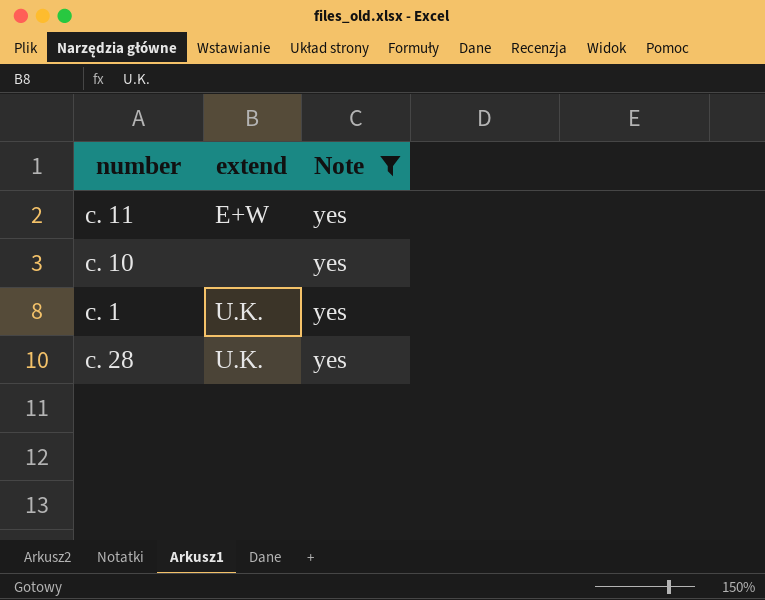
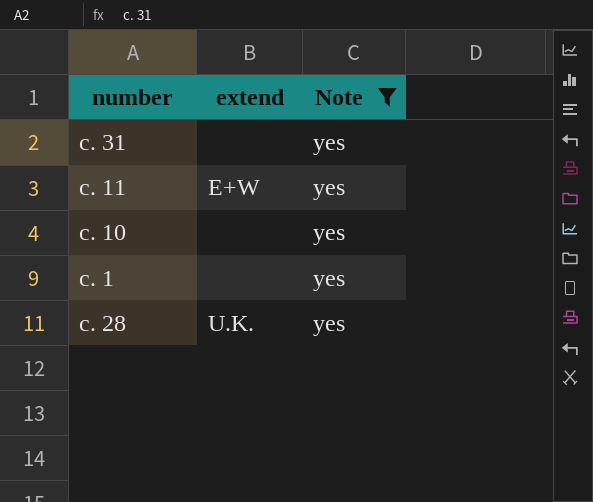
row c. 31: none -> none | yes
c. 1 | extend: U.K. -> none

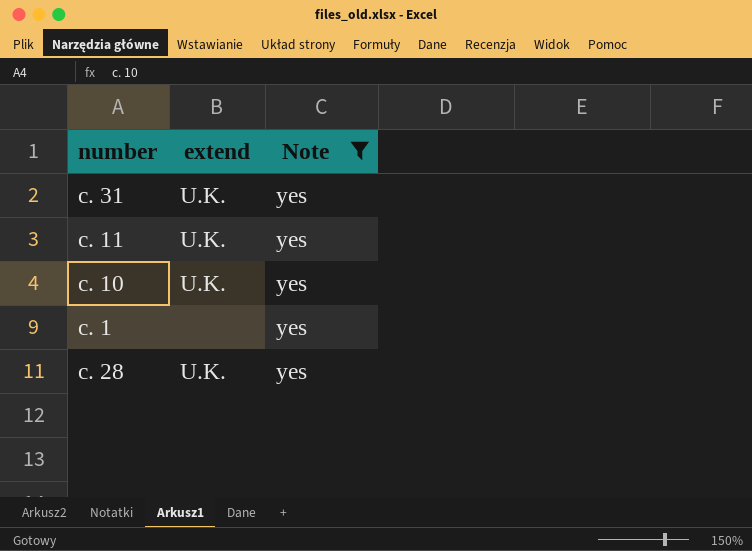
c. 31 | extend: none -> U.K.
c. 11 | extend: E+W -> U.K.
c. 10 | extend: none -> U.K.

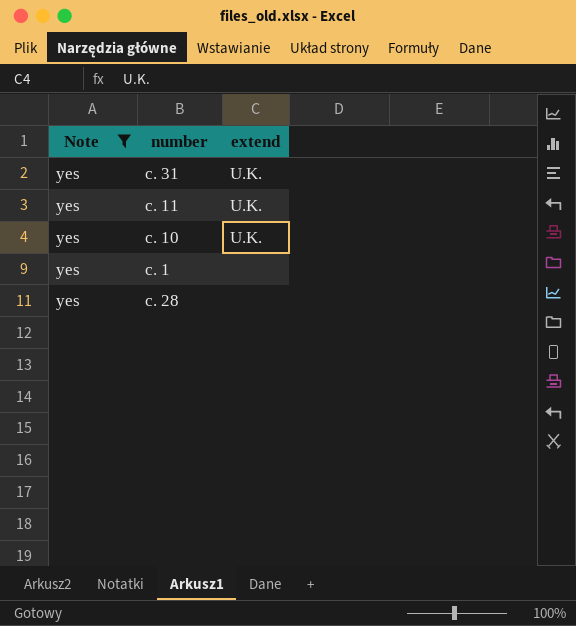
column Note | position: 3 -> 1
c. 28 | extend: U.K. -> none

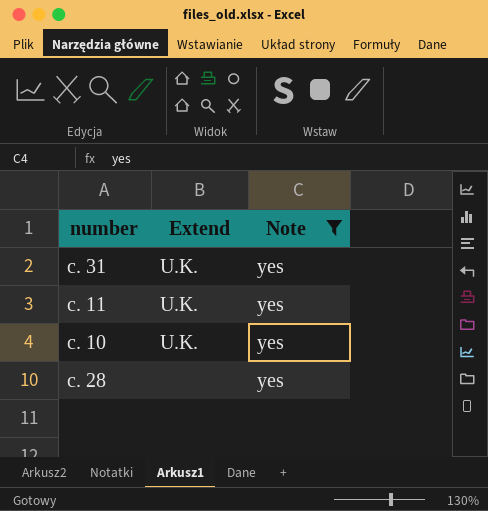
column name: extend -> Extend
column Note | position: 1 -> 3
row c. 1: yes | none -> none

